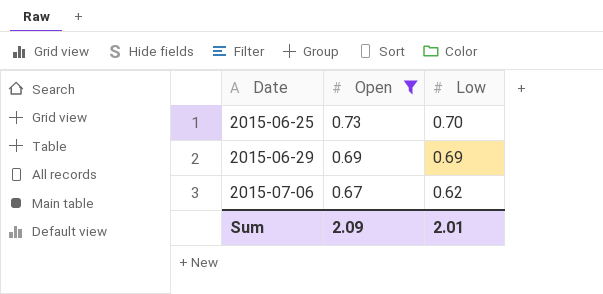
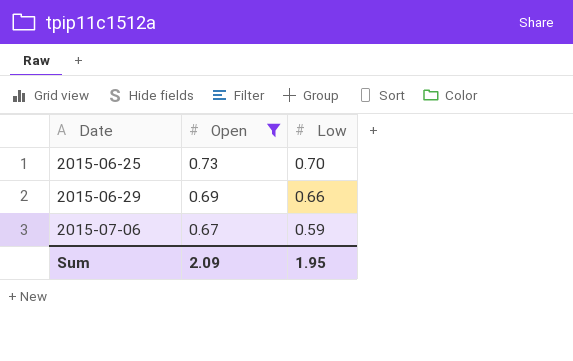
2015-06-29 | Low: 0.69 -> 0.66
2015-07-06 | Low: 0.62 -> 0.59
Sum | Low: 2.01 -> 1.95

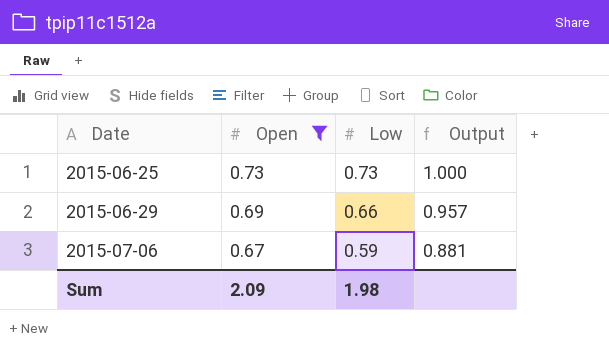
column Output | formula: none -> [Low] / [Open]
2015-06-25 | Low: 0.70 -> 0.73
Sum | Low: 1.95 -> 1.98

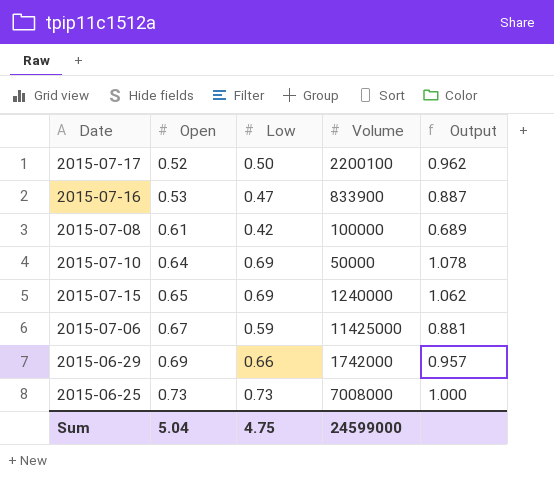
filter: Open >= 0.67 -> none
row order: Date ascending -> Open ascending
column Volume | position: none -> 4
Sum | Open: 2.09 -> 5.04
Sum | Low: 1.98 -> 4.75

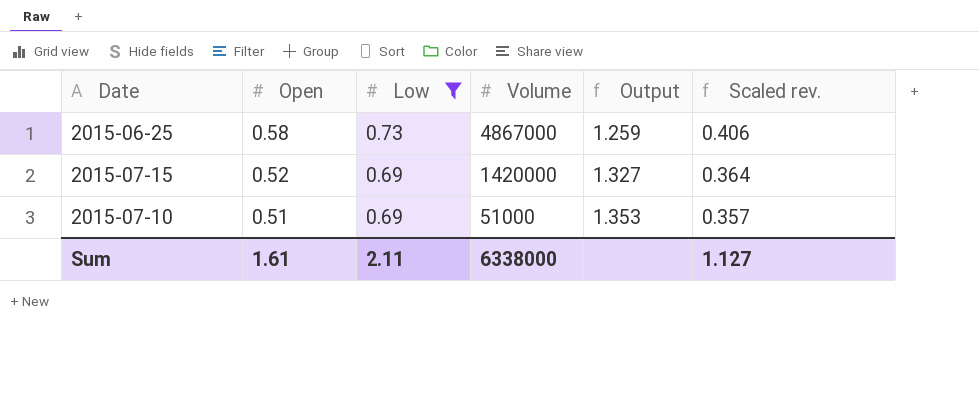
filter: none -> Low >= 0.69
row order: Open ascending -> Open descending
column Scaled rev. | formula: none -> [Open] * 0.7
2015-06-25 | Open: 0.73 -> 0.58
2015-06-25 | Volume: 7008000 -> 4867000
2015-06-25 | Output: 1.000 -> 1.259
2015-07-15 | Open: 0.65 -> 0.52
2015-07-15 | Volume: 1240000 -> 1420000
2015-07-15 | Output: 1.062 -> 1.327
2015-07-10 | Open: 0.64 -> 0.51
2015-07-10 | Volume: 50000 -> 51000
2015-07-10 | Output: 1.078 -> 1.353
Sum | Open: 5.04 -> 1.61
Sum | Low: 4.75 -> 2.11
Sum | Volume: 24599000 -> 6338000

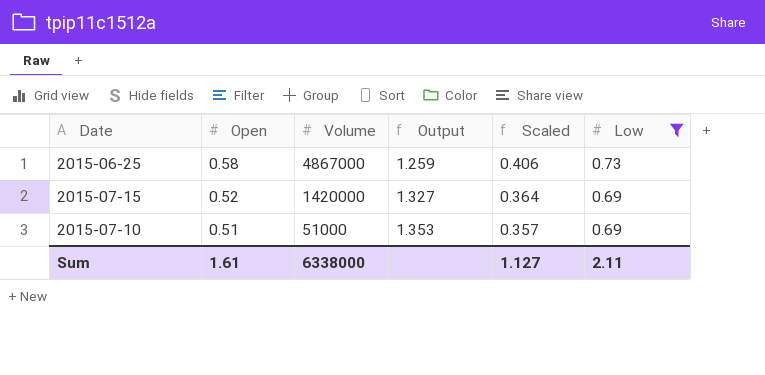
column name: Scaled rev. -> Scaled
column Low | position: 3 -> 6

